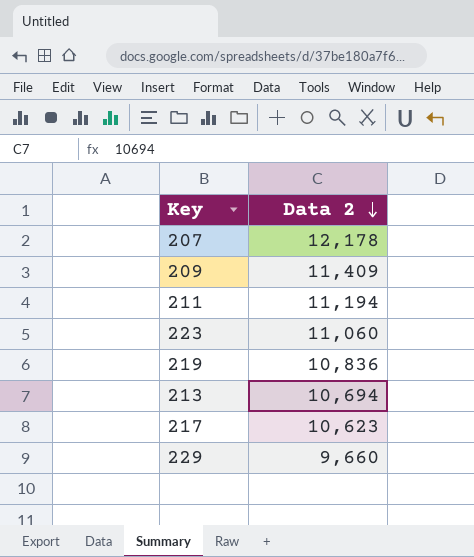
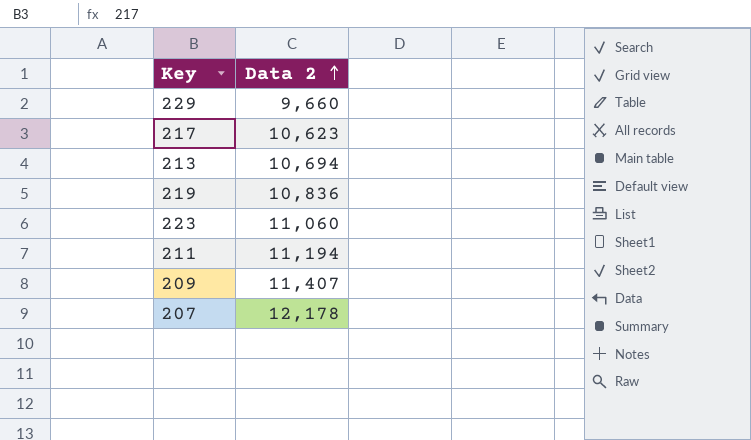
row order: Data 2 descending -> Data 2 ascending
209 | Data 2: 11,409 -> 11,407

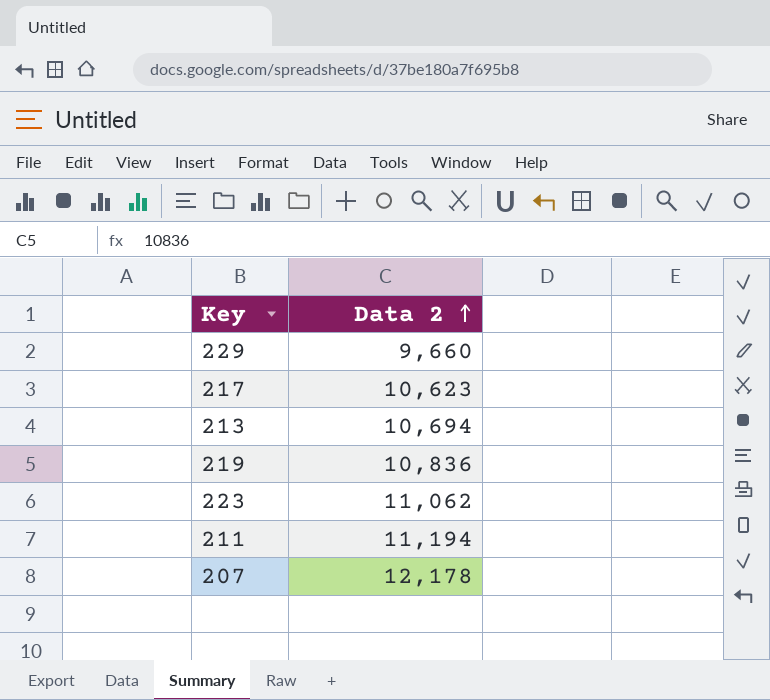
row 209: 11,407 -> none
223 | Data 2: 11,060 -> 11,062

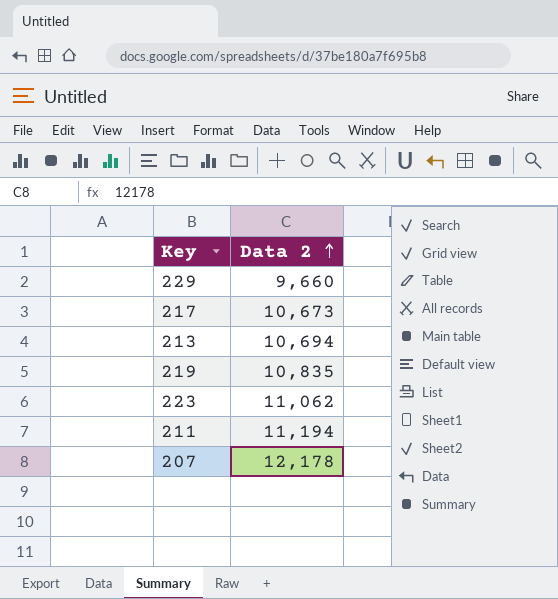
217 | Data 2: 10,623 -> 10,673
219 | Data 2: 10,836 -> 10,835

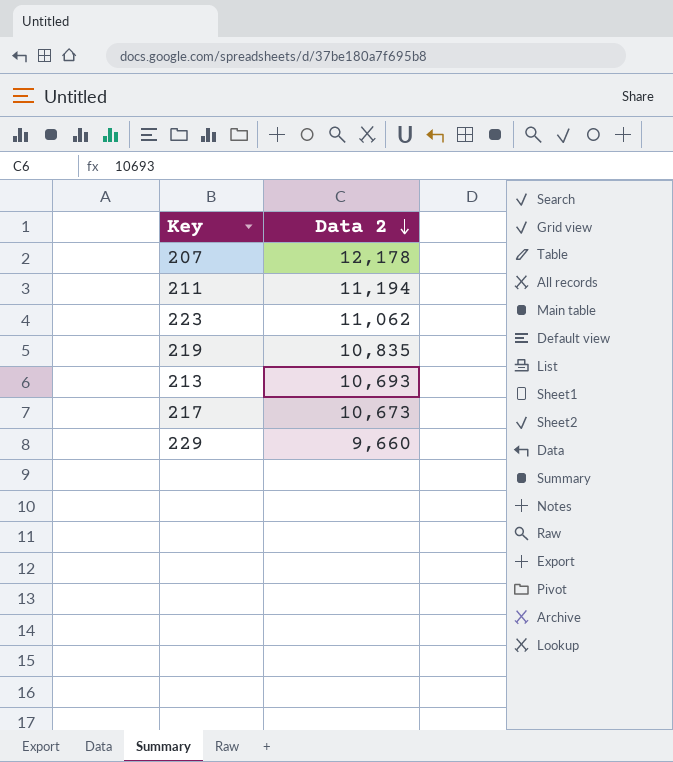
row order: Data 2 ascending -> Data 2 descending
213 | Data 2: 10,694 -> 10,693

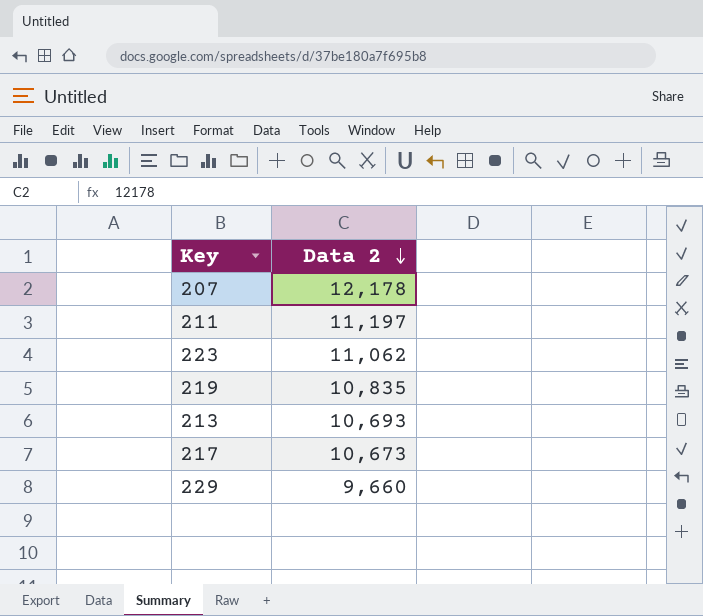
211 | Data 2: 11,194 -> 11,197

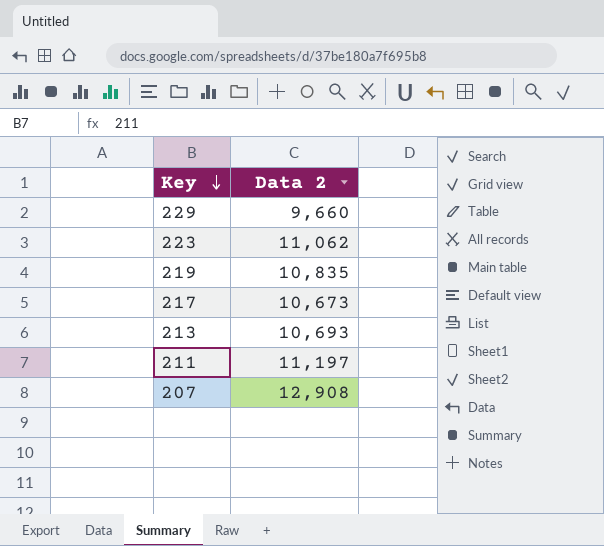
row order: Data 2 descending -> Key descending
207 | Data 2: 12,178 -> 12,908

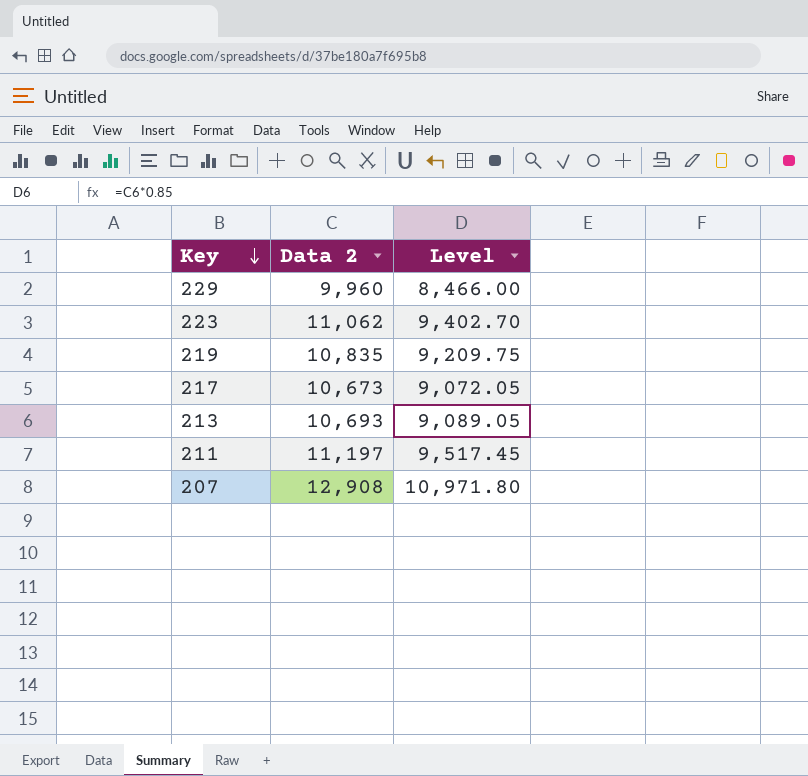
column Level | formula: none -> [Data 2] * 0.85
229 | Data 2: 9,660 -> 9,960

